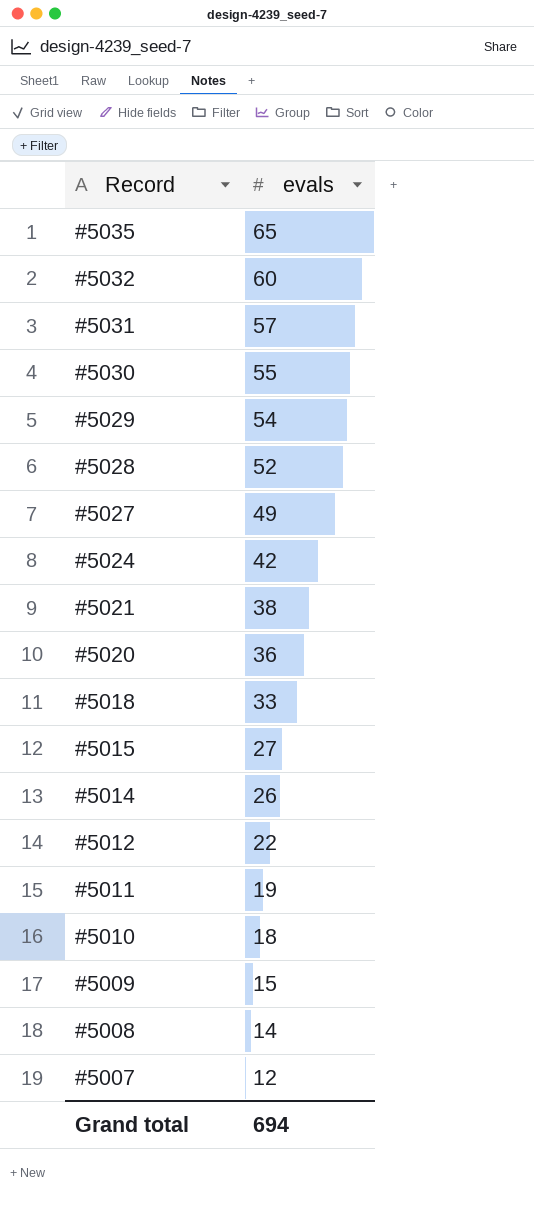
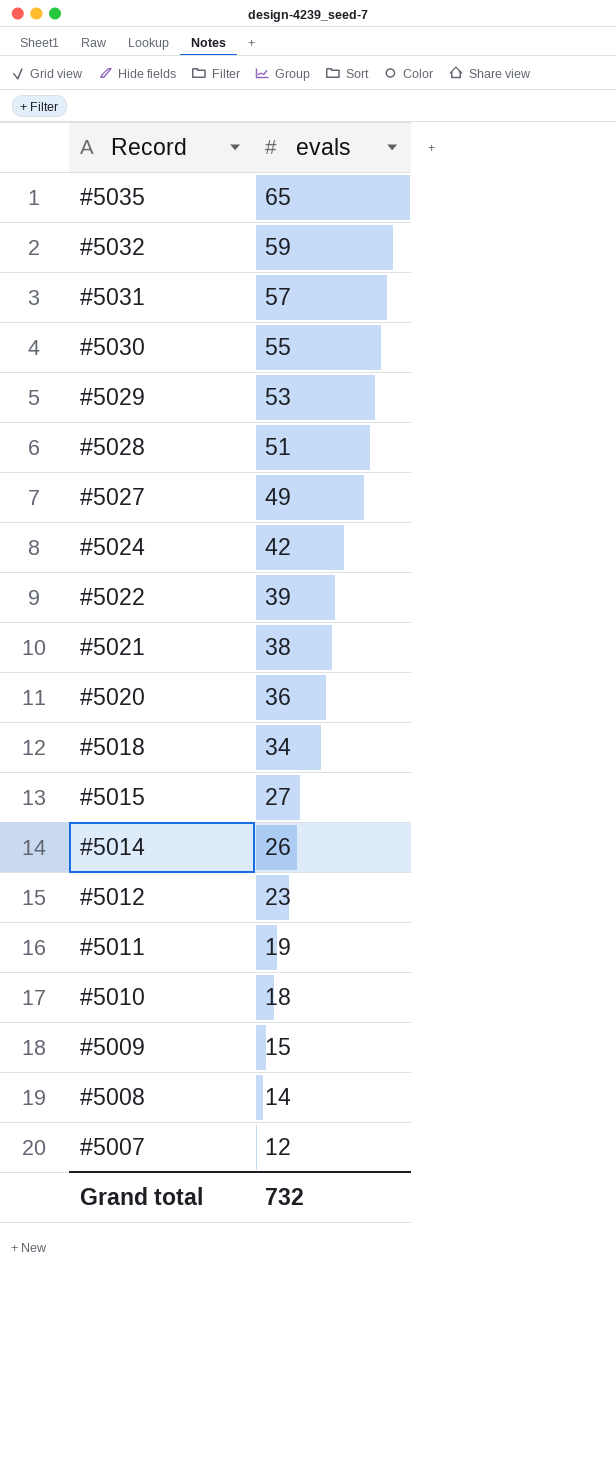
#5032 | evals: 60 -> 59
#5029 | evals: 54 -> 53
#5028 | evals: 52 -> 51
row #5022: none -> 39
#5018 | evals: 33 -> 34
#5012 | evals: 22 -> 23
Grand total | evals: 694 -> 732

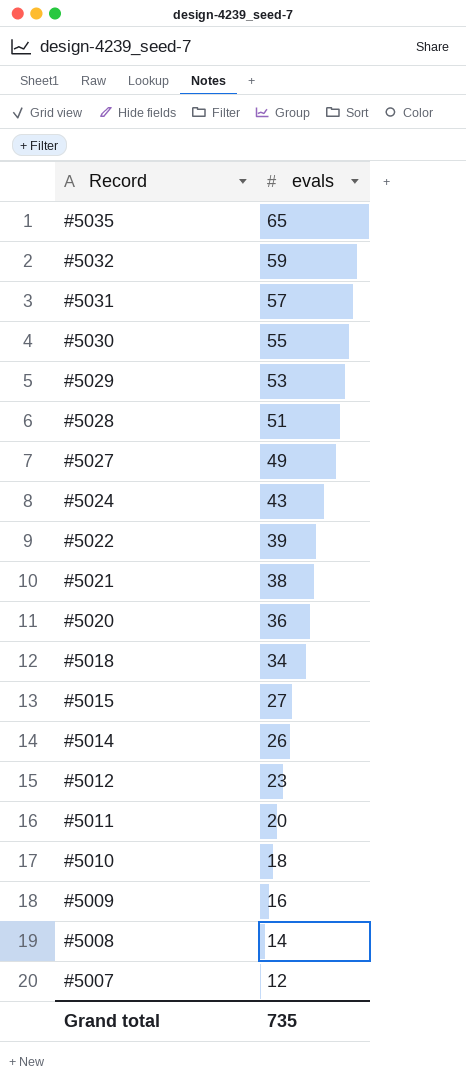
#5024 | evals: 42 -> 43
#5011 | evals: 19 -> 20
#5009 | evals: 15 -> 16
Grand total | evals: 732 -> 735

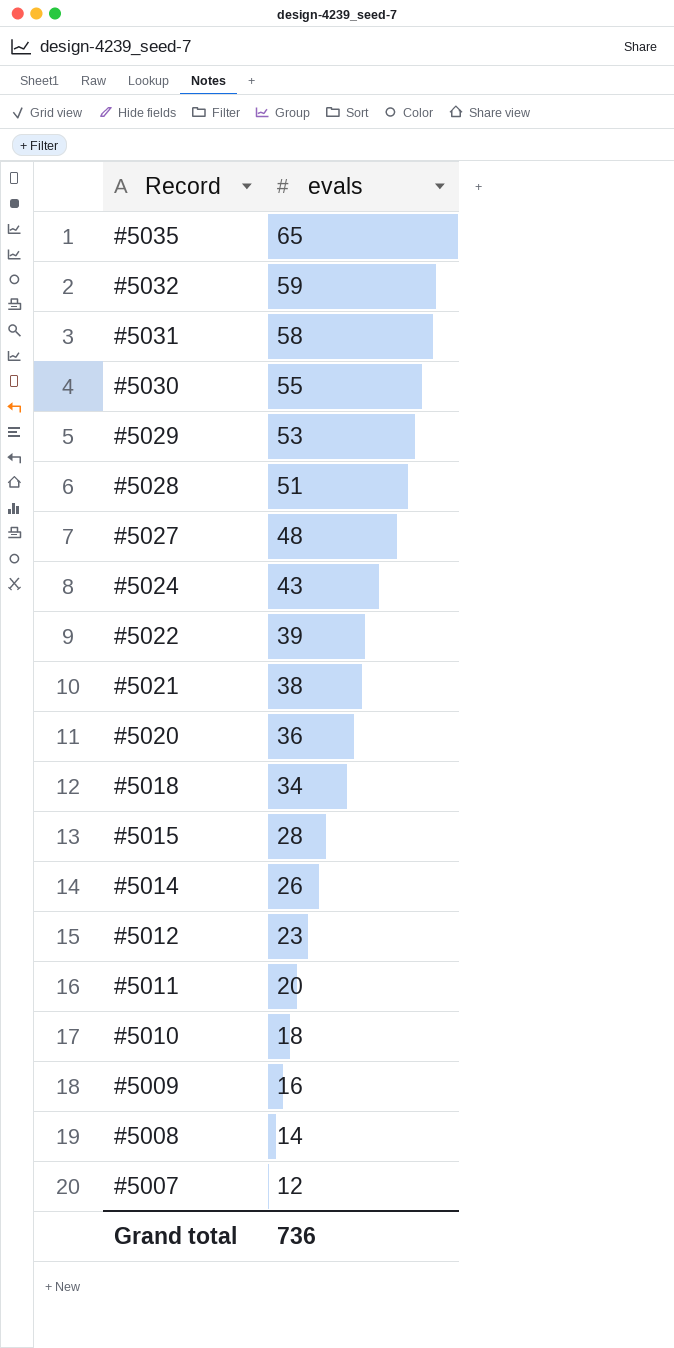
#5031 | evals: 57 -> 58
#5027 | evals: 49 -> 48
#5015 | evals: 27 -> 28
Grand total | evals: 735 -> 736

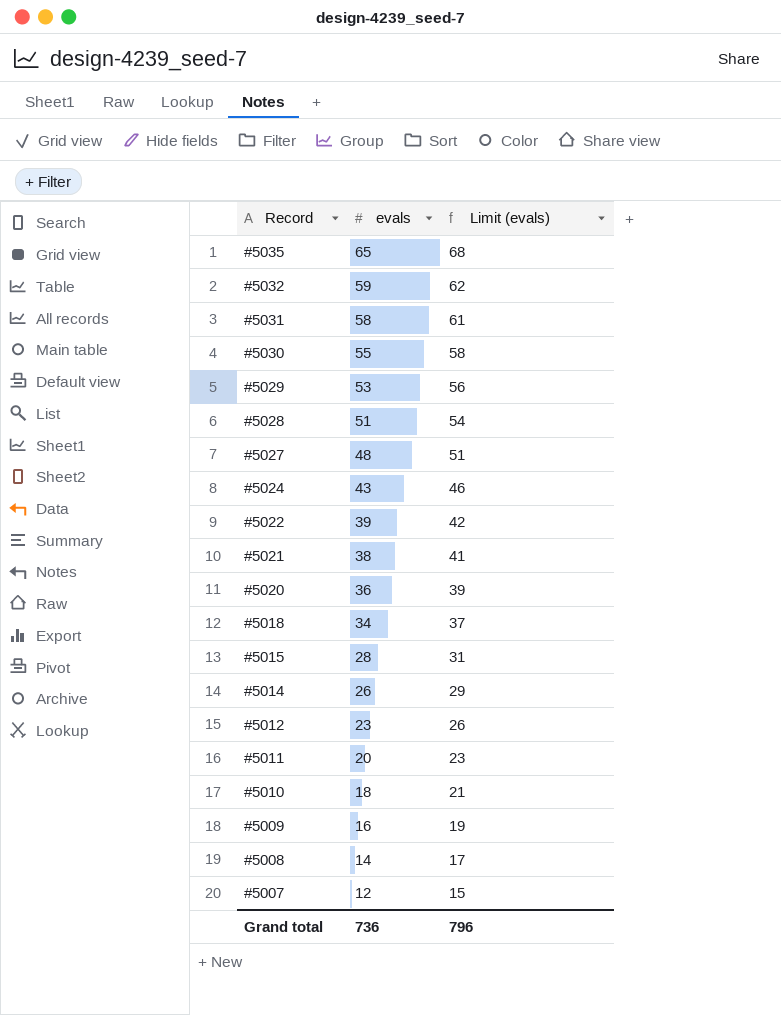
column Limit (evals) | formula: none -> [evals] + 3

